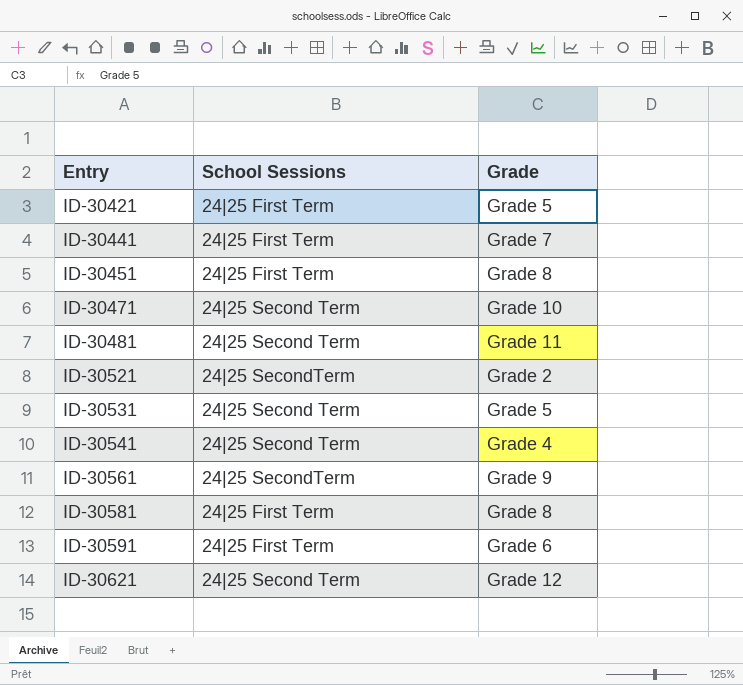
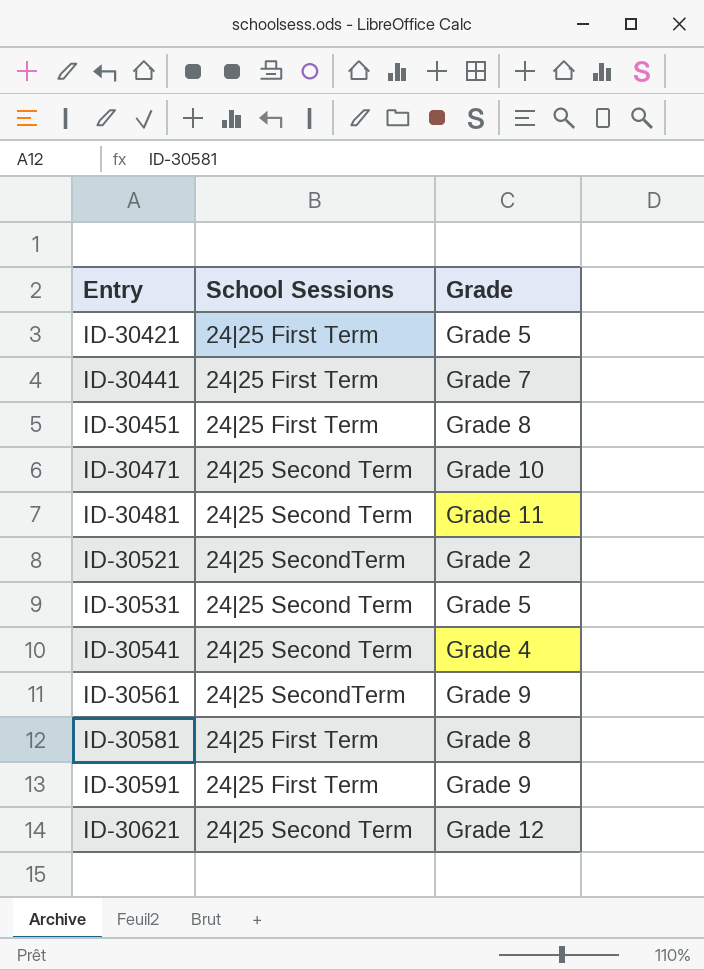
ID-30591 | Grade: Grade 6 -> Grade 9

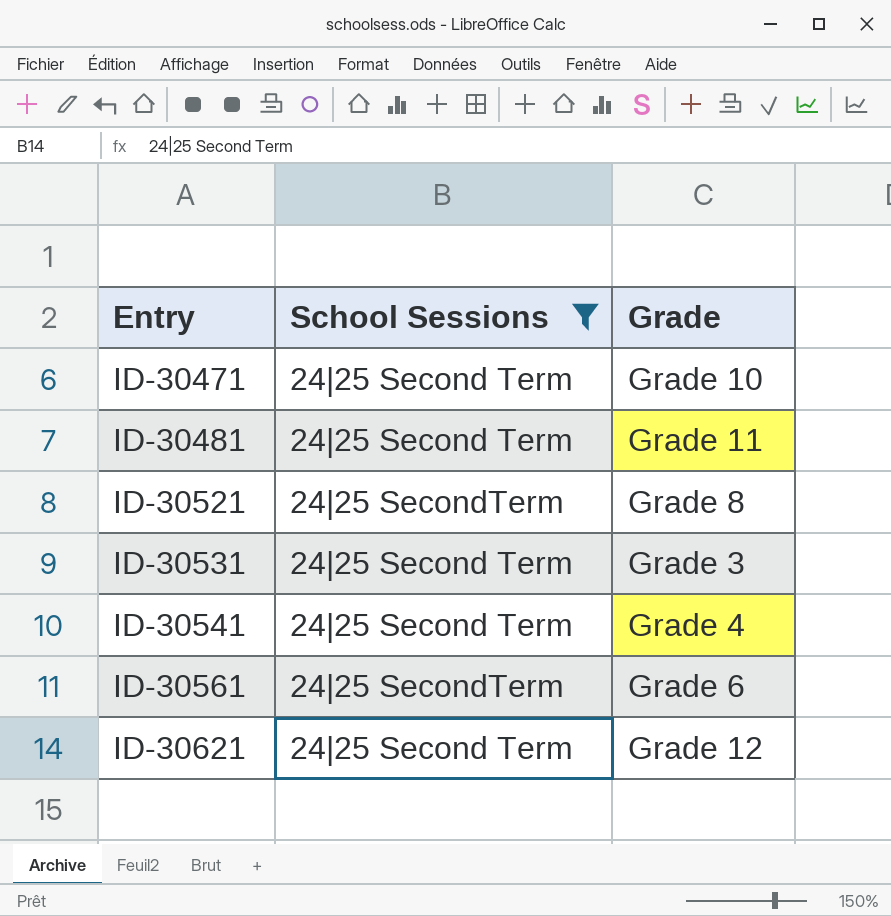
filter: none -> School Sessions != 24|25 First Term
ID-30521 | Grade: Grade 2 -> Grade 8
ID-30531 | Grade: Grade 5 -> Grade 3
ID-30561 | Grade: Grade 9 -> Grade 6

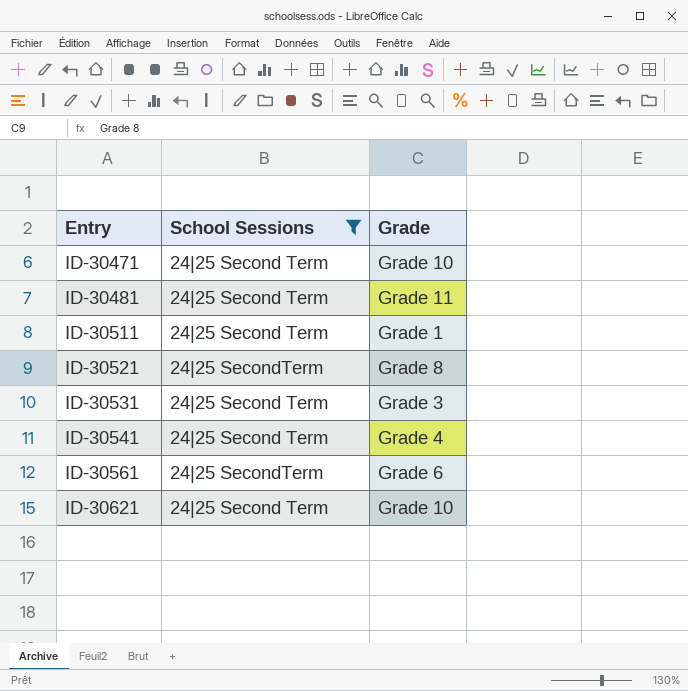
row ID-30511: none -> 24|25 Second Term | Grade 1
ID-30621 | Grade: Grade 12 -> Grade 10

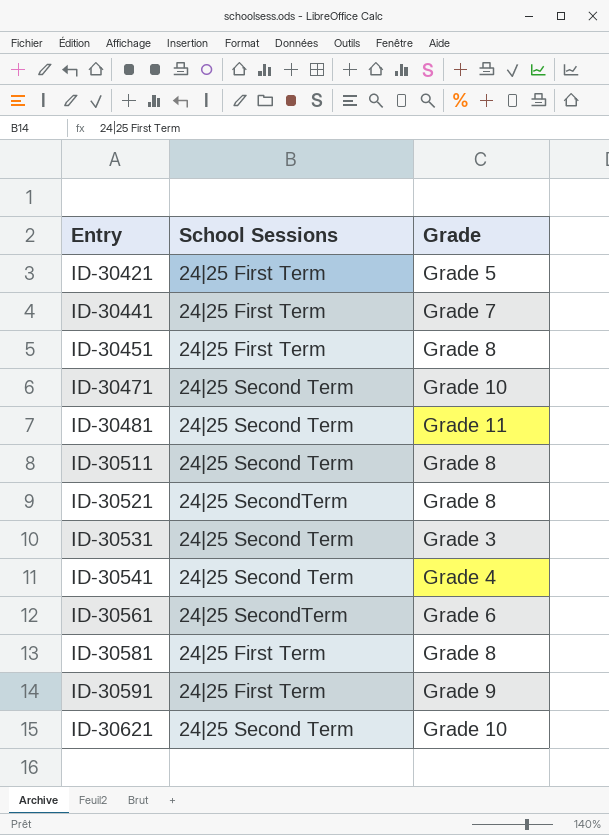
filter: School Sessions != 24|25 First Term -> none
ID-30511 | Grade: Grade 1 -> Grade 8

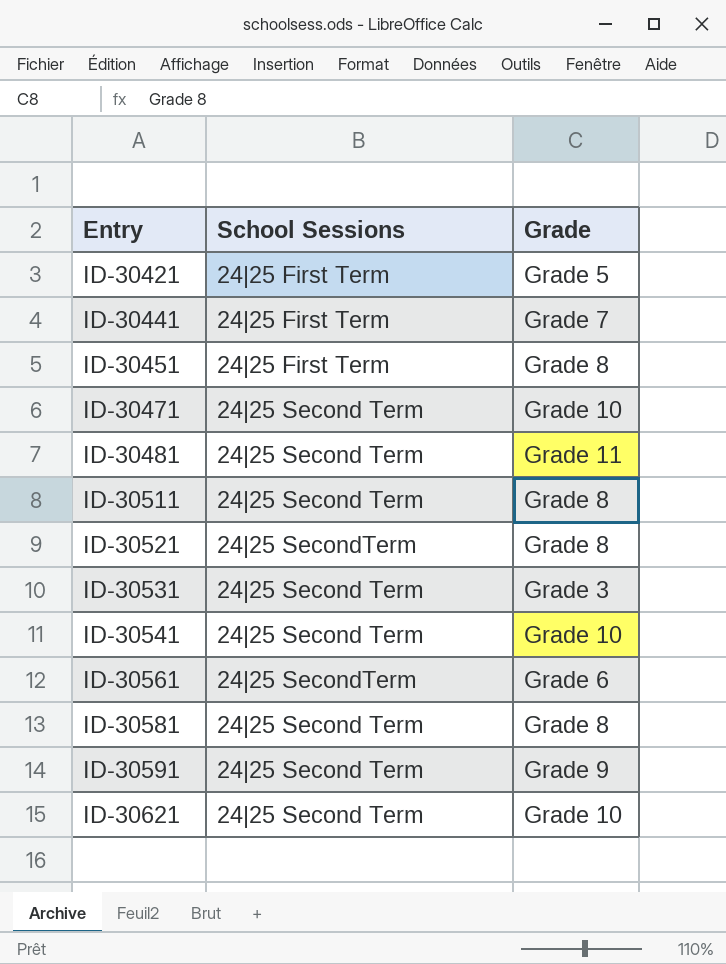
ID-30541 | Grade: Grade 4 -> Grade 10
ID-30581 | School Sessions: 24|25 First Term -> 24|25 Second Term
ID-30591 | School Sessions: 24|25 First Term -> 24|25 Second Term

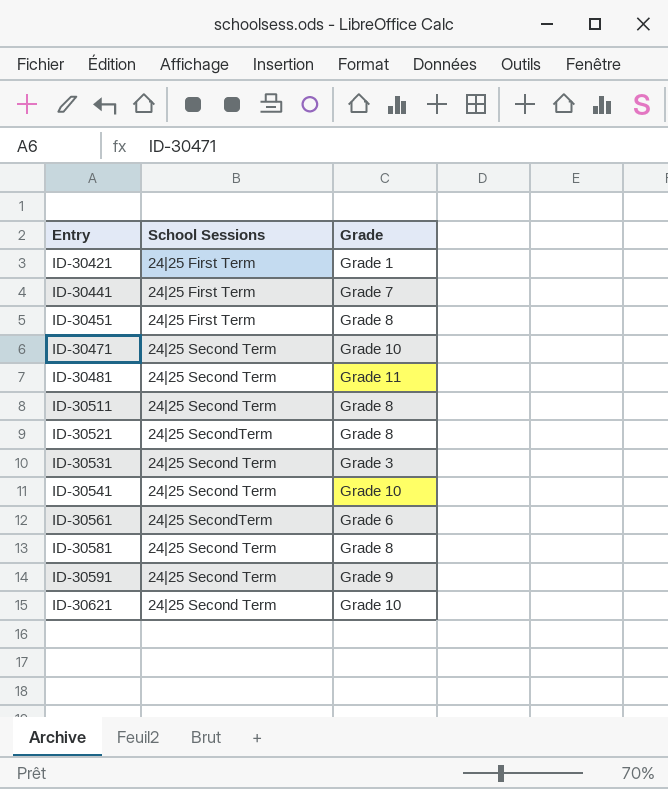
ID-30421 | Grade: Grade 5 -> Grade 1

